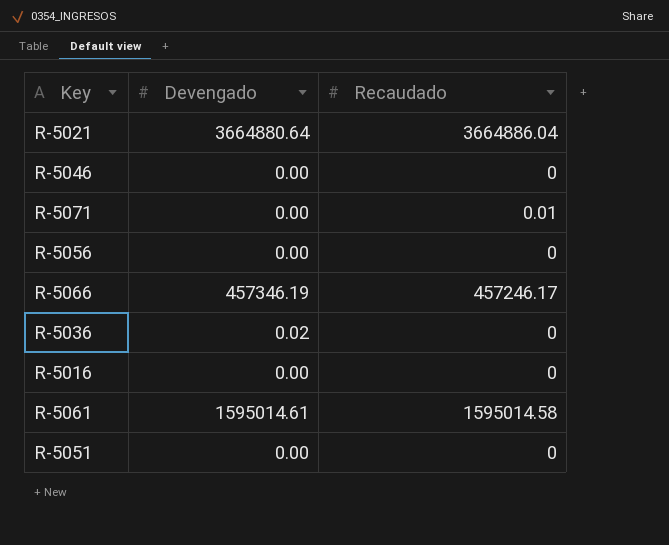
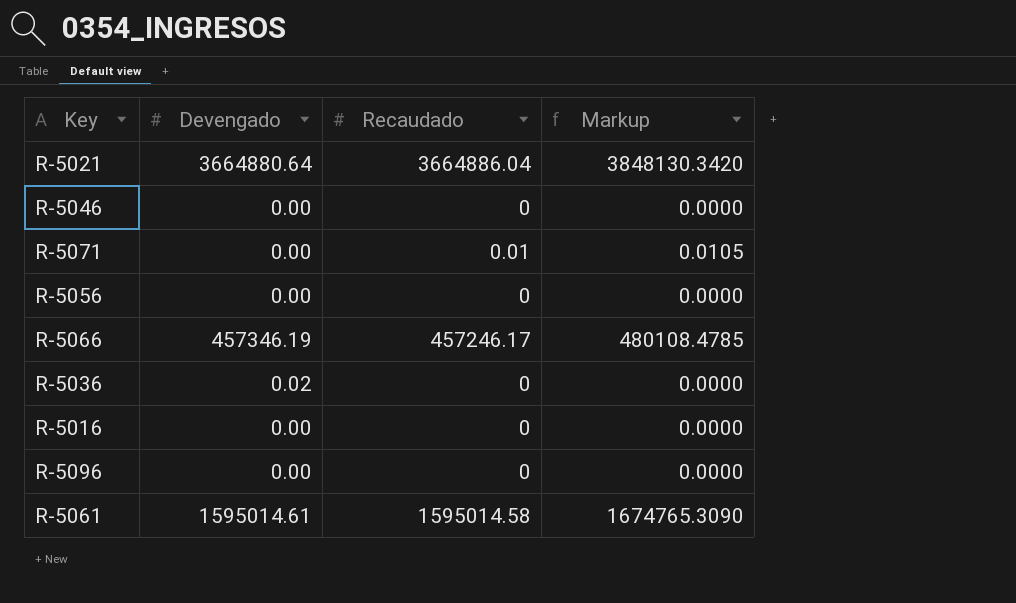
column Markup | formula: none -> [Recaudado] * 1.05
row R-5051: 0.00 | 0 -> none
row R-5096: none -> 0.00 | 0 | 0.0000

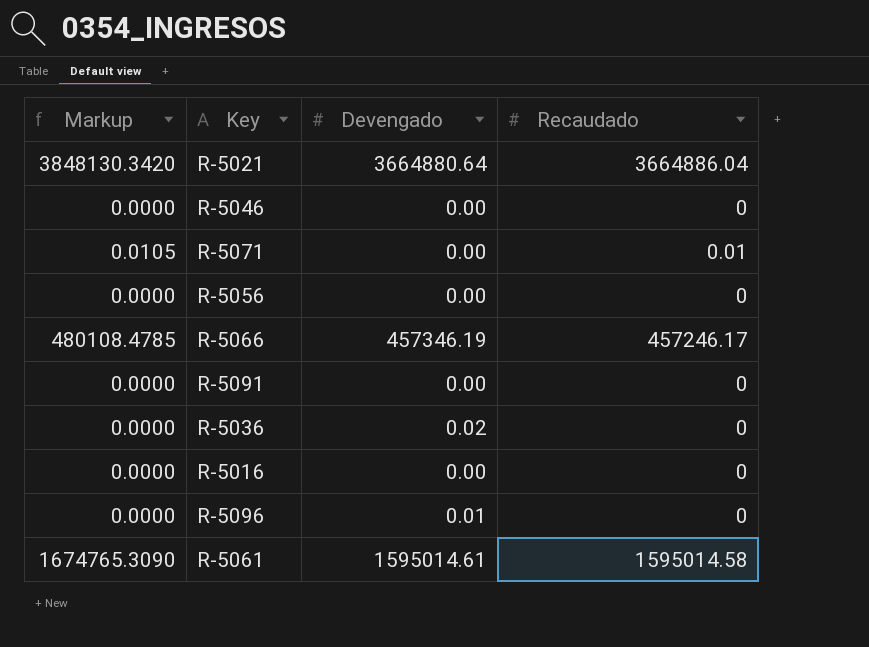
column Markup | position: 4 -> 1
row R-5091: none -> 0.0000 | 0.00 | 0
R-5096 | Devengado: 0.00 -> 0.01

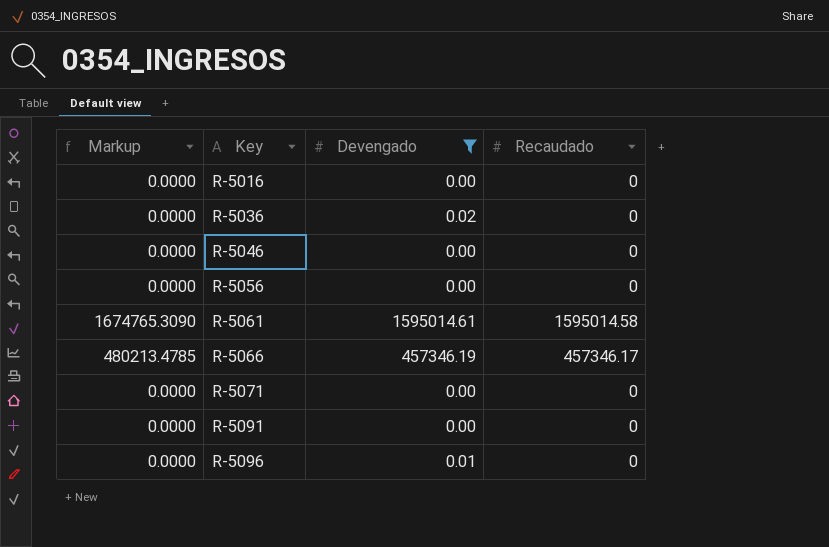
filter: none -> Devengado != 3664880.64
row order: none -> Key ascending
R-5066 | Markup: 480108.4785 -> 480213.4785
R-5066 | Recaudado: 457246.17 -> 457346.17
R-5071 | Markup: 0.0105 -> 0.0000
R-5071 | Recaudado: 0.01 -> 0

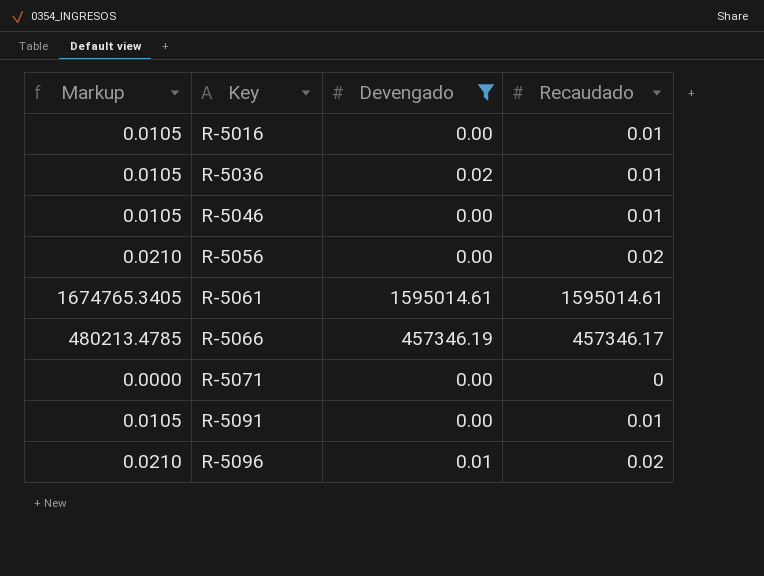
R-5016 | Markup: 0.0000 -> 0.0105
R-5016 | Recaudado: 0 -> 0.01
R-5036 | Markup: 0.0000 -> 0.0105
R-5036 | Recaudado: 0 -> 0.01
R-5046 | Markup: 0.0000 -> 0.0105
R-5046 | Recaudado: 0 -> 0.01
R-5056 | Markup: 0.0000 -> 0.0210
R-5056 | Recaudado: 0 -> 0.02
R-5061 | Markup: 1674765.3090 -> 1674765.3405
R-5061 | Recaudado: 1595014.58 -> 1595014.61
R-5091 | Markup: 0.0000 -> 0.0105
R-5091 | Recaudado: 0 -> 0.01
R-5096 | Markup: 0.0000 -> 0.0210
R-5096 | Recaudado: 0 -> 0.02

